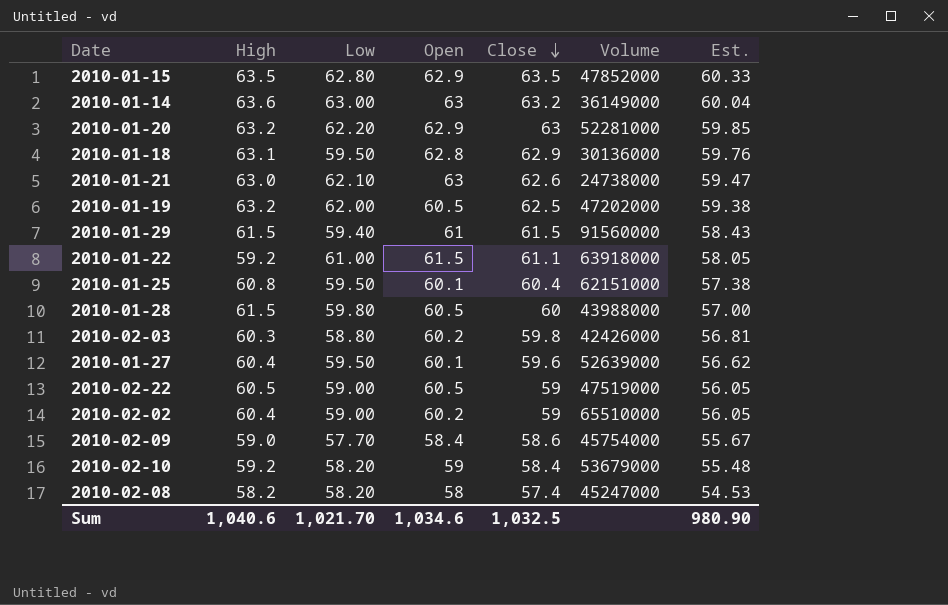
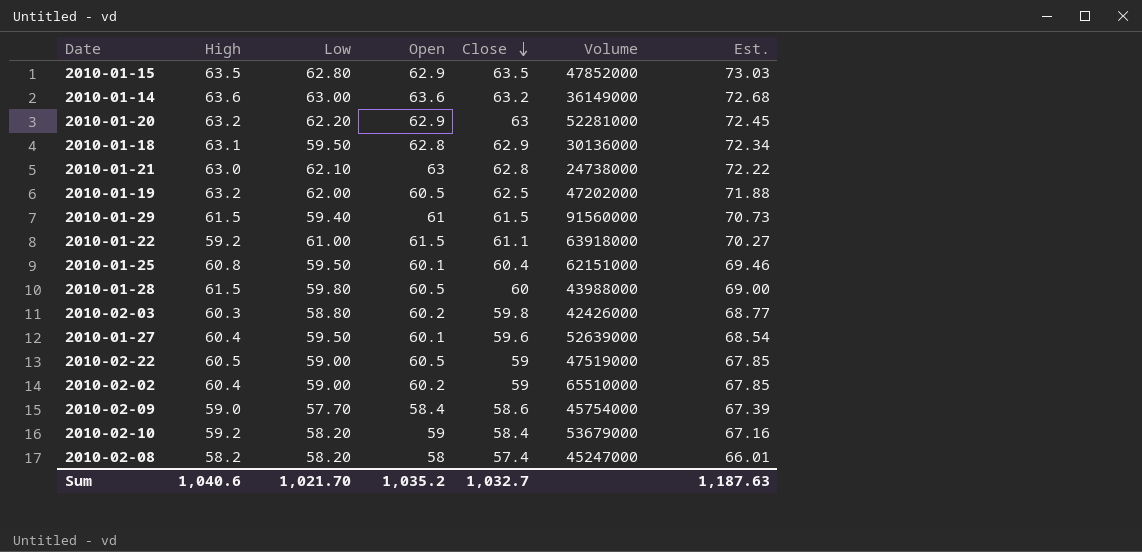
column Est. | formula: [Close] * 0.95 -> [Close] * 1.15
2010-01-14 | Open: 63 -> 63.6
2010-01-21 | Close: 62.6 -> 62.8
Sum | Open: 1,034.6 -> 1,035.2
Sum | Close: 1,032.5 -> 1,032.7
Sum | Est.: 980.90 -> 1,187.63

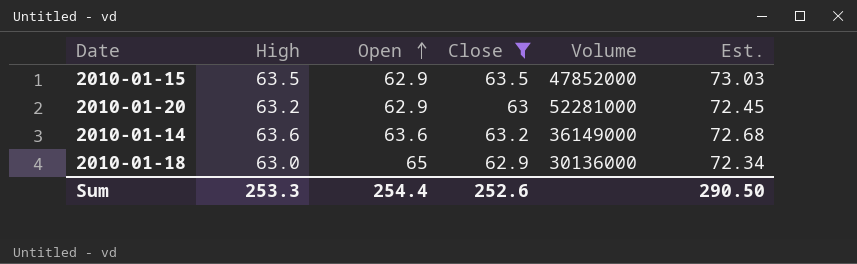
filter: none -> Close >= 62.9
row order: Close descending -> Open ascending
column Low | position: 3 -> none
2010-01-18 | High: 63.1 -> 63.0
2010-01-18 | Open: 62.8 -> 65
Sum | High: 1,040.6 -> 253.3
Sum | Open: 1,035.2 -> 254.4
Sum | Close: 1,032.7 -> 252.6
Sum | Est.: 1,187.63 -> 290.50

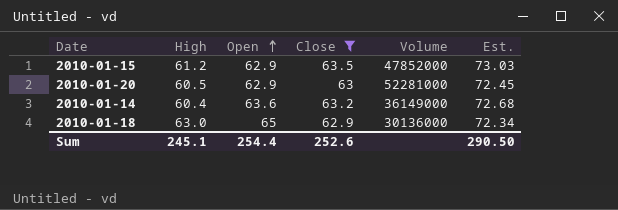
2010-01-15 | High: 63.5 -> 61.2
2010-01-20 | High: 63.2 -> 60.5
2010-01-14 | High: 63.6 -> 60.4
Sum | High: 253.3 -> 245.1

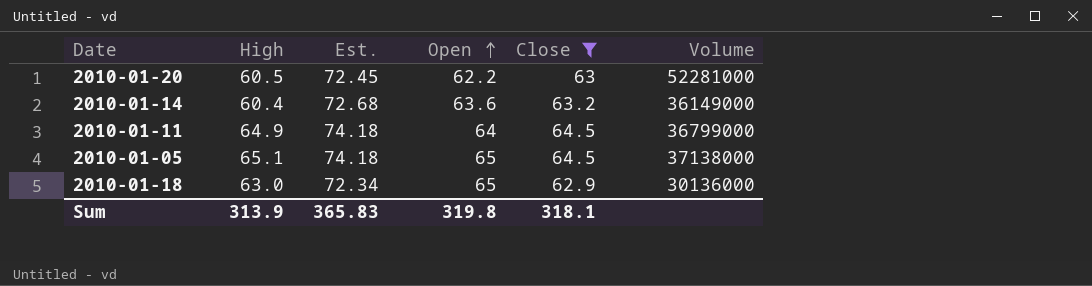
column Est. | position: 6 -> 3
row 2010-01-15: 61.2 | 62.9 | 63.5 | 47852000 | 73.03 -> none
2010-01-20 | Open: 62.9 -> 62.2
row 2010-01-11: none -> 64.9 | 74.18 | 64 | 64.5 | 36799000
row 2010-01-05: none -> 65.1 | 74.18 | 65 | 64.5 | 37138000
Sum | High: 245.1 -> 313.9
Sum | Est.: 290.50 -> 365.83
Sum | Open: 254.4 -> 319.8
Sum | Close: 252.6 -> 318.1

